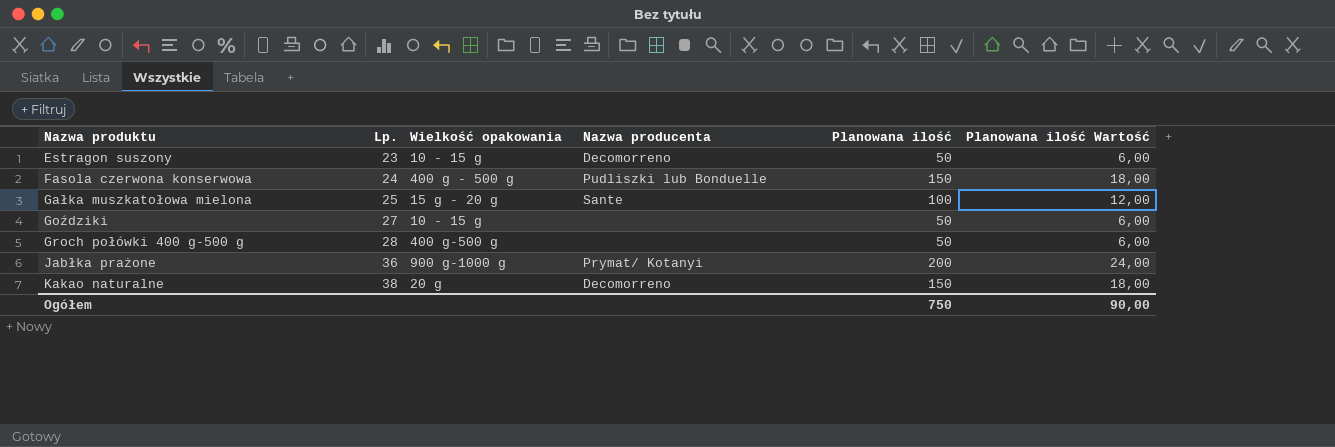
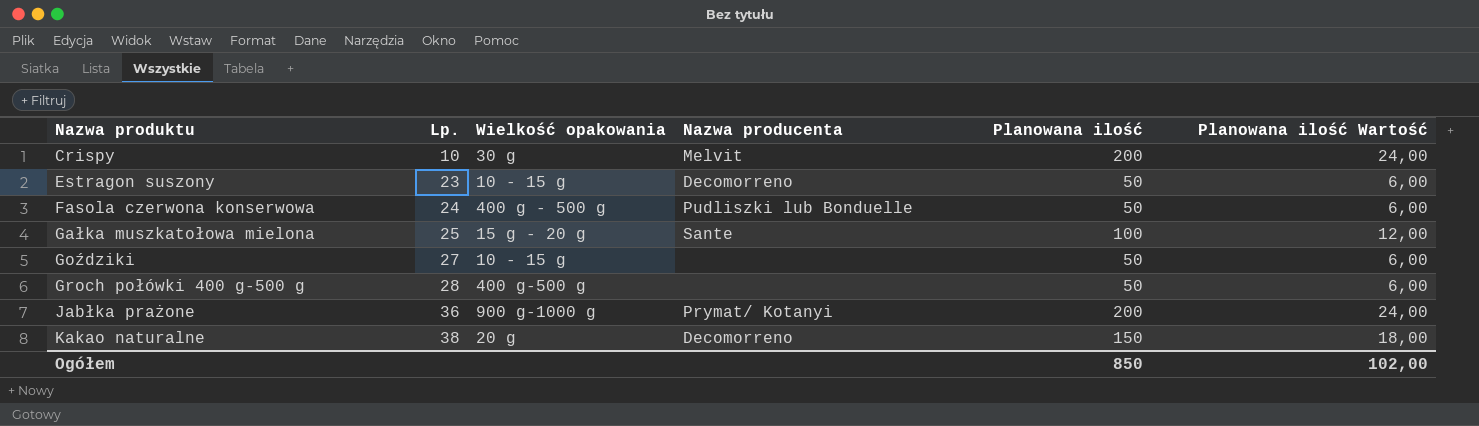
row Crispy: none -> 10 | 30 g | Melvit | 200 | 24,00
Fasola czerwona konserwowa | Planowana ilość: 150 -> 50
Fasola czerwona konserwowa | Planowana ilość Wartość: 18,00 -> 6,00
Ogółem | Planowana ilość: 750 -> 850
Ogółem | Planowana ilość Wartość: 90,00 -> 102,00

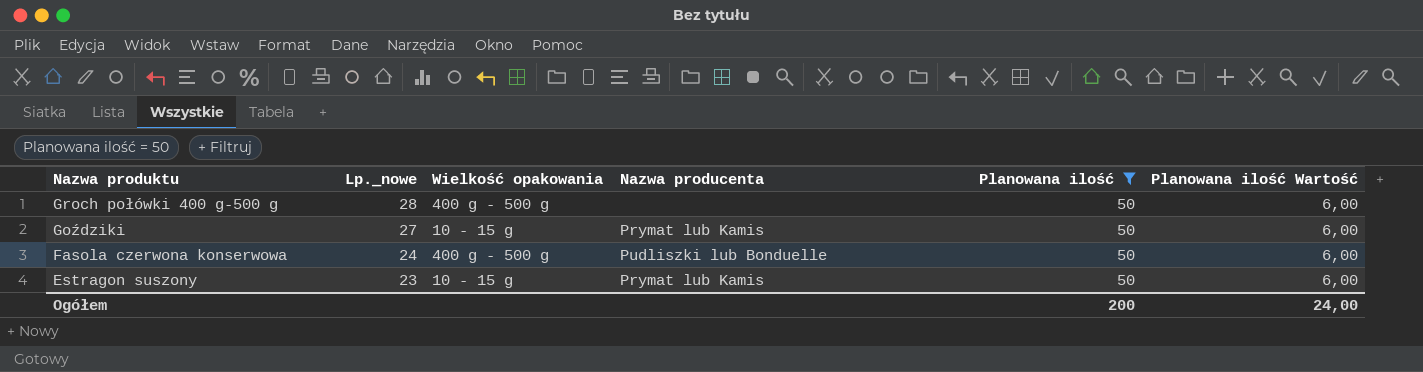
filter: none -> Planowana ilość = 50
row order: Nazwa produktu ascending -> Nazwa produktu descending
column name: Lp. -> Lp._nowe
Groch połówki 400 g-500 g | Wielkość opakowania: 400 g-500 g -> 400 g - 500 g
Goździki | Nazwa producenta: none -> Prymat lub Kamis
Estragon suszony | Nazwa producenta: Decomorreno -> Prymat lub Kamis
Ogółem | Planowana ilość: 850 -> 200
Ogółem | Planowana ilość Wartość: 102,00 -> 24,00

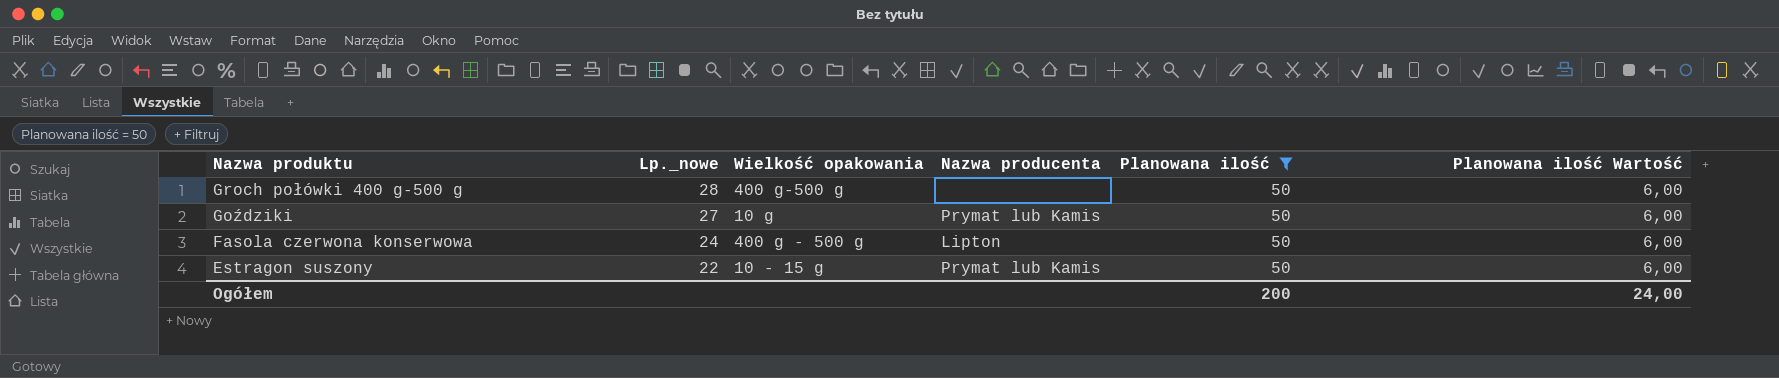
Groch połówki 400 g-500 g | Wielkość opakowania: 400 g - 500 g -> 400 g-500 g
Goździki | Wielkość opakowania: 10 - 15 g -> 10 g
Fasola czerwona konserwowa | Nazwa producenta: Pudliszki lub Bonduelle -> Lipton
Estragon suszony | Lp._nowe: 23 -> 22

